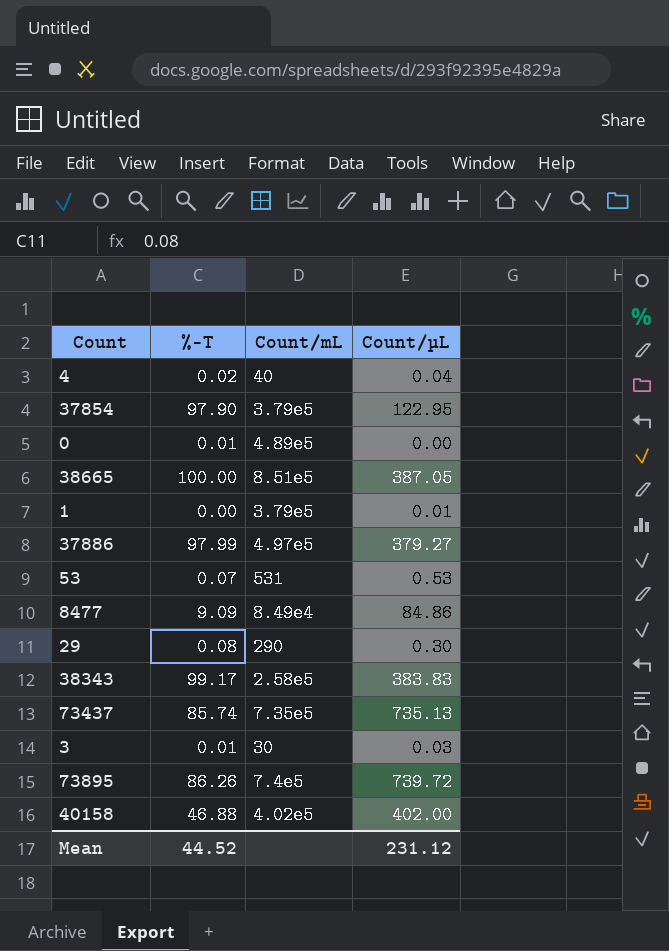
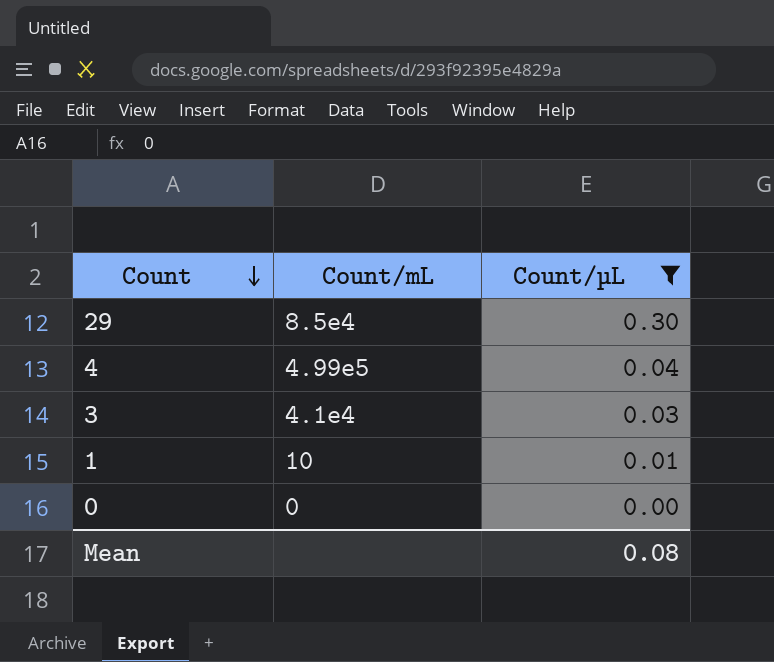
filter: none -> Count/µL <= 0.30
row order: none -> Count descending
column %-T | position: 2 -> none
29 | Count/mL: 290 -> 8.5e4
4 | Count/mL: 40 -> 4.99e5
3 | Count/mL: 30 -> 4.1e4
1 | Count/mL: 3.79e5 -> 10
0 | Count/mL: 4.89e5 -> 0
Mean | Count/µL: 231.12 -> 0.08

